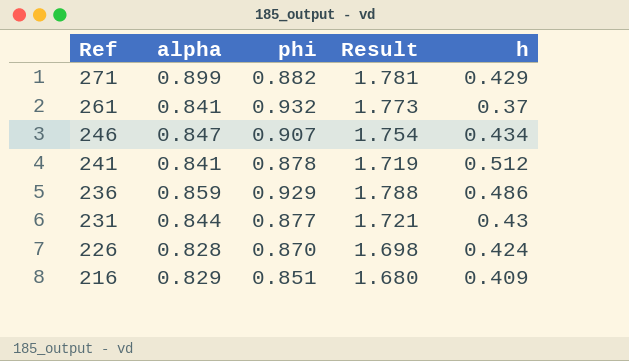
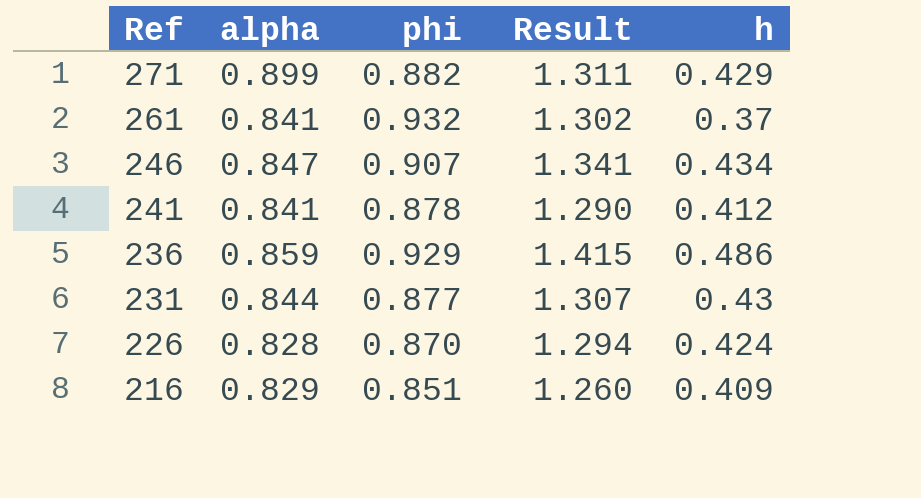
column Result | formula: [alpha] + [phi] -> [phi] + [h]
241 | h: 0.512 -> 0.412

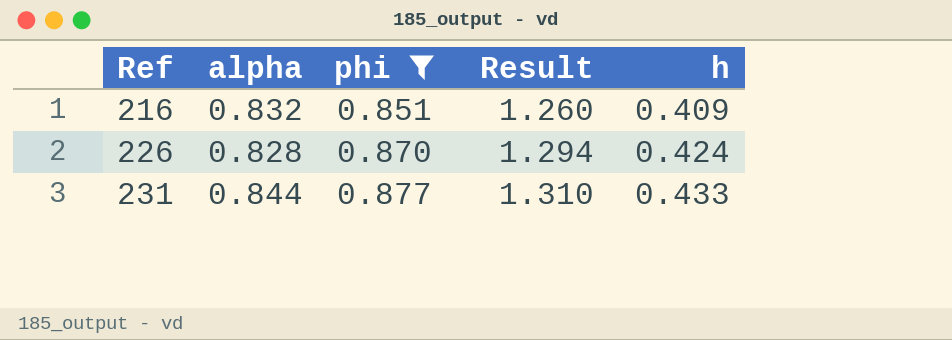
filter: none -> phi <= 0.877
row order: Ref descending -> Ref ascending
216 | alpha: 0.829 -> 0.832
231 | Result: 1.307 -> 1.310
231 | h: 0.43 -> 0.433

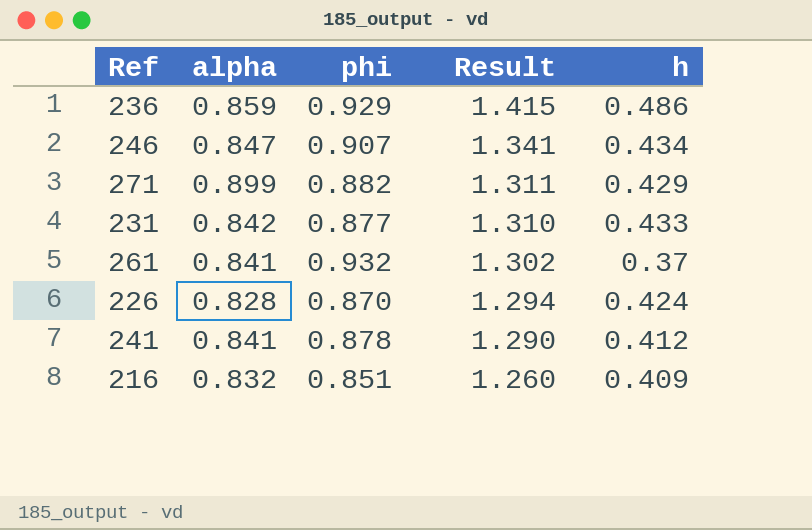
filter: phi <= 0.877 -> none
row order: Ref ascending -> Result descending
231 | alpha: 0.844 -> 0.842

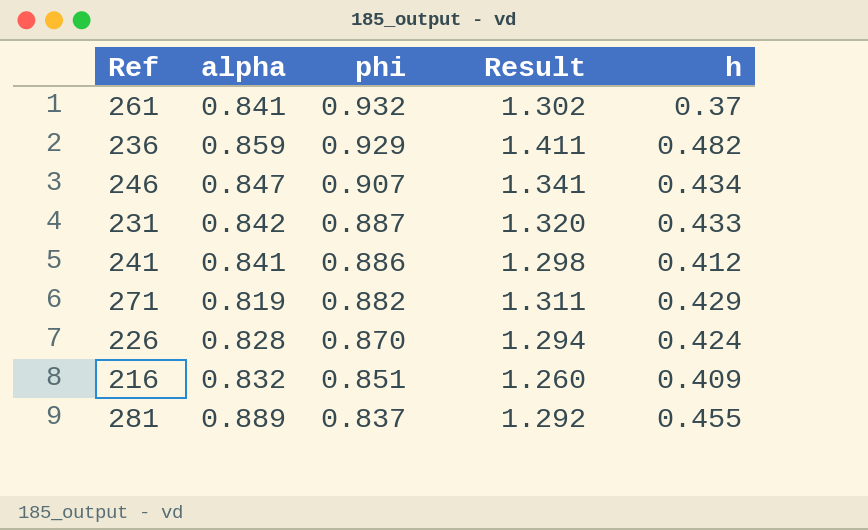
row order: Result descending -> phi descending
236 | Result: 1.415 -> 1.411
236 | h: 0.486 -> 0.482
231 | phi: 0.877 -> 0.887
231 | Result: 1.310 -> 1.320
241 | phi: 0.878 -> 0.886
241 | Result: 1.290 -> 1.298
271 | alpha: 0.899 -> 0.819
row 281: none -> 0.889 | 0.837 | 1.292 | 0.455

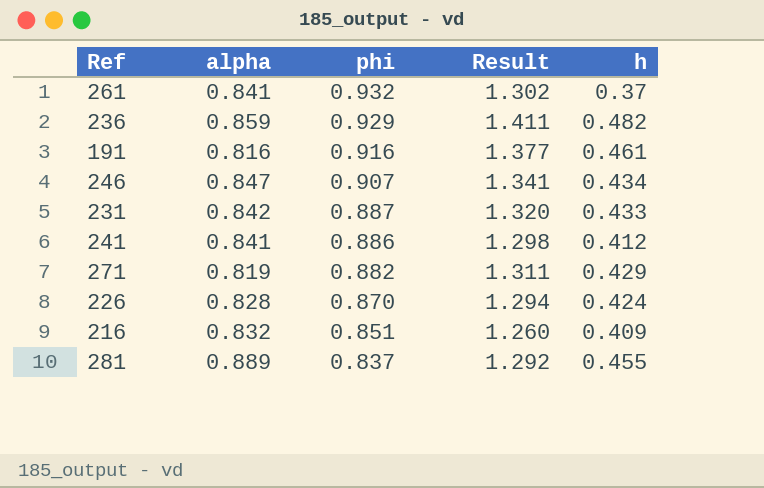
row 191: none -> 0.816 | 0.916 | 1.377 | 0.461

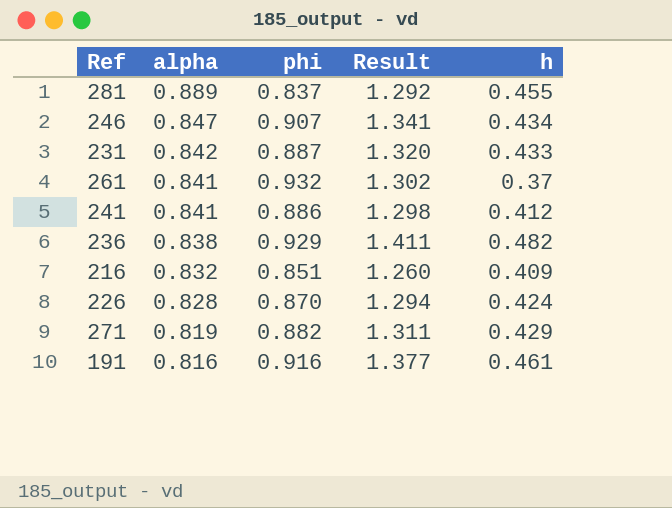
row order: phi descending -> alpha descending
236 | alpha: 0.859 -> 0.838

